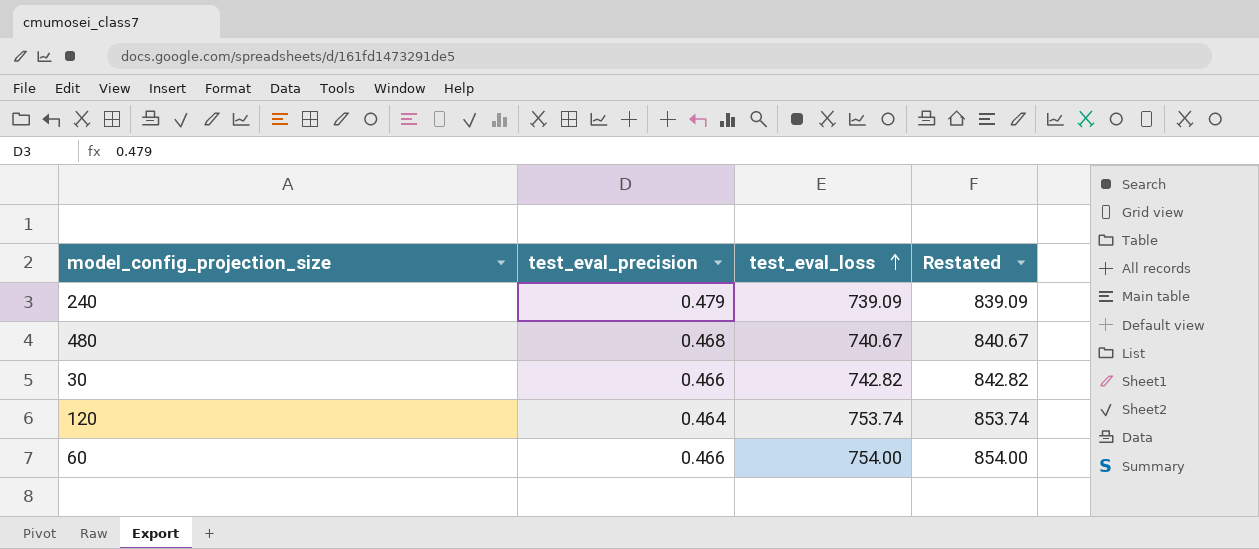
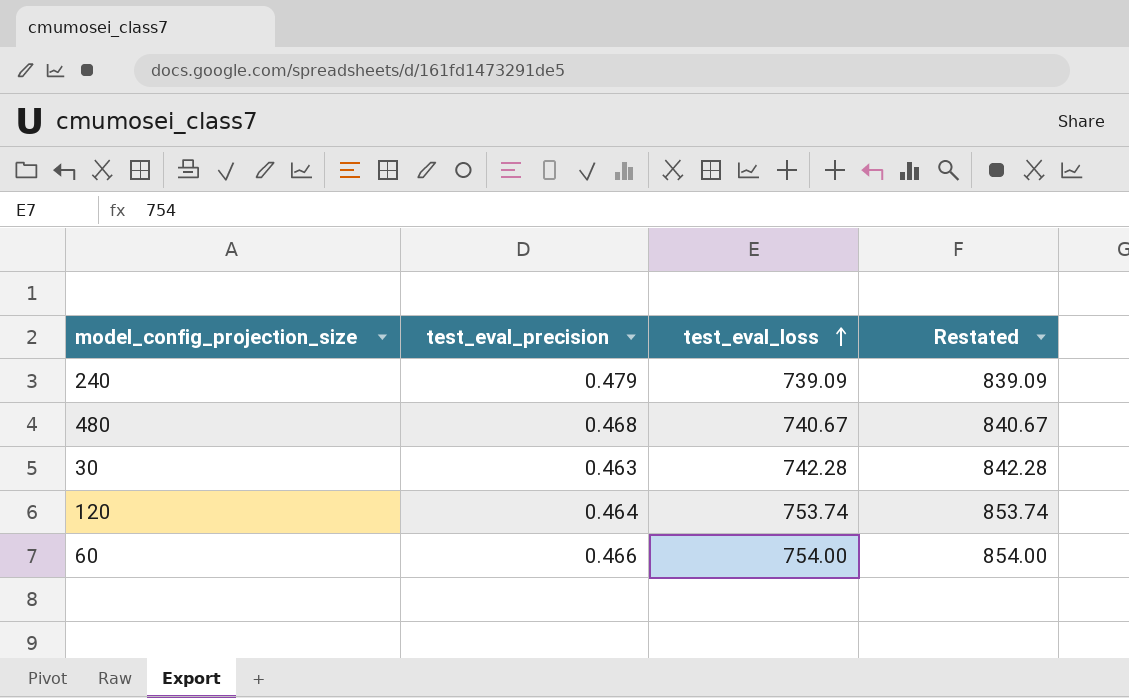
30 | test_eval_precision: 0.466 -> 0.463
30 | test_eval_loss: 742.82 -> 742.28
30 | Restated: 842.82 -> 842.28

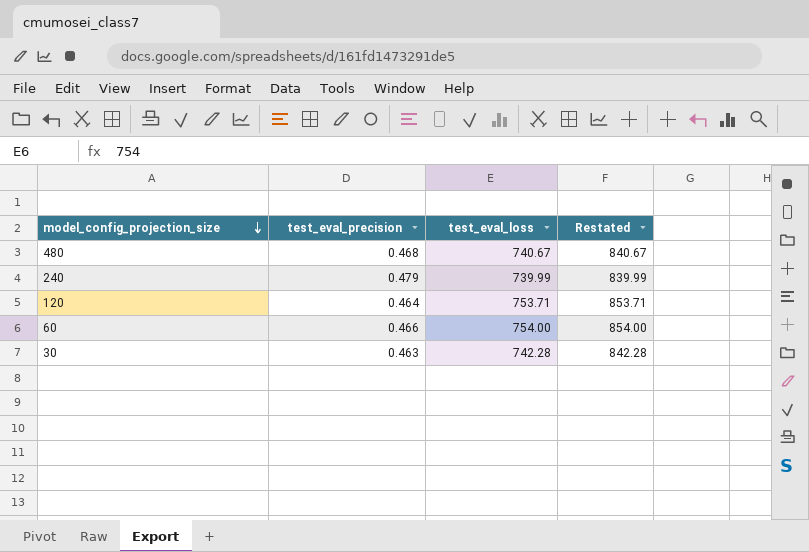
row order: test_eval_loss ascending -> model_config_projection_size descending
240 | test_eval_loss: 739.09 -> 739.99
240 | Restated: 839.09 -> 839.99
120 | test_eval_loss: 753.74 -> 753.71
120 | Restated: 853.74 -> 853.71

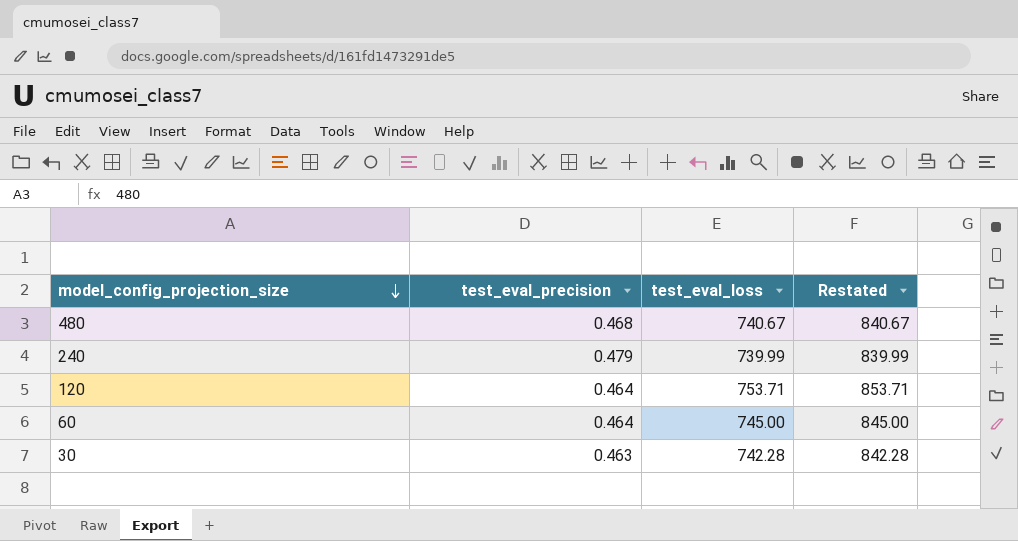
60 | test_eval_precision: 0.466 -> 0.464
60 | test_eval_loss: 754.00 -> 745.00
60 | Restated: 854.00 -> 845.00

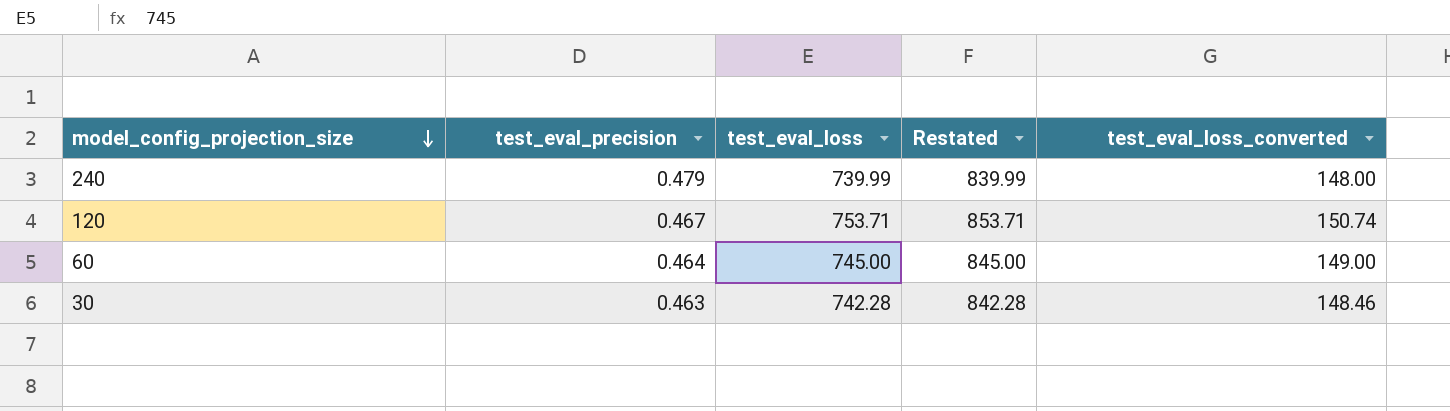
column test_eval_loss_converted | formula: none -> [test_eval_loss] * 0.2
row 480: 0.468 | 740.67 | 840.67 -> none
120 | test_eval_precision: 0.464 -> 0.467

